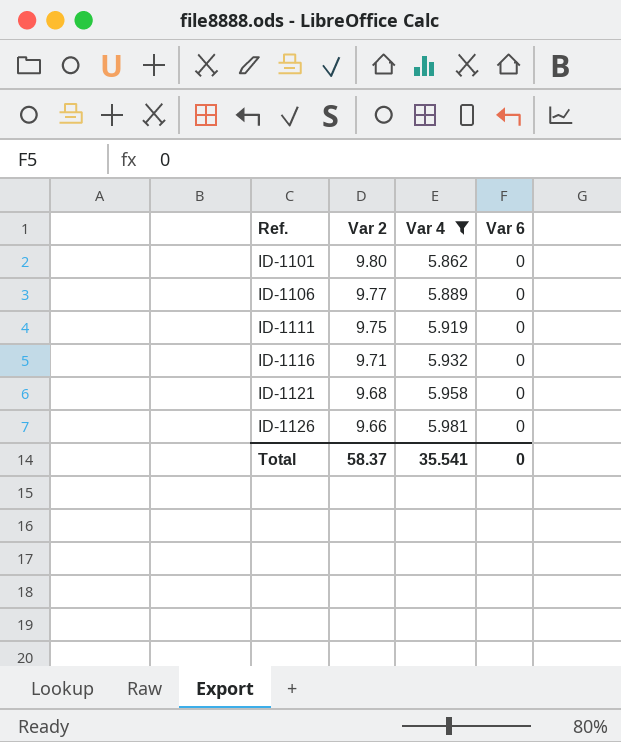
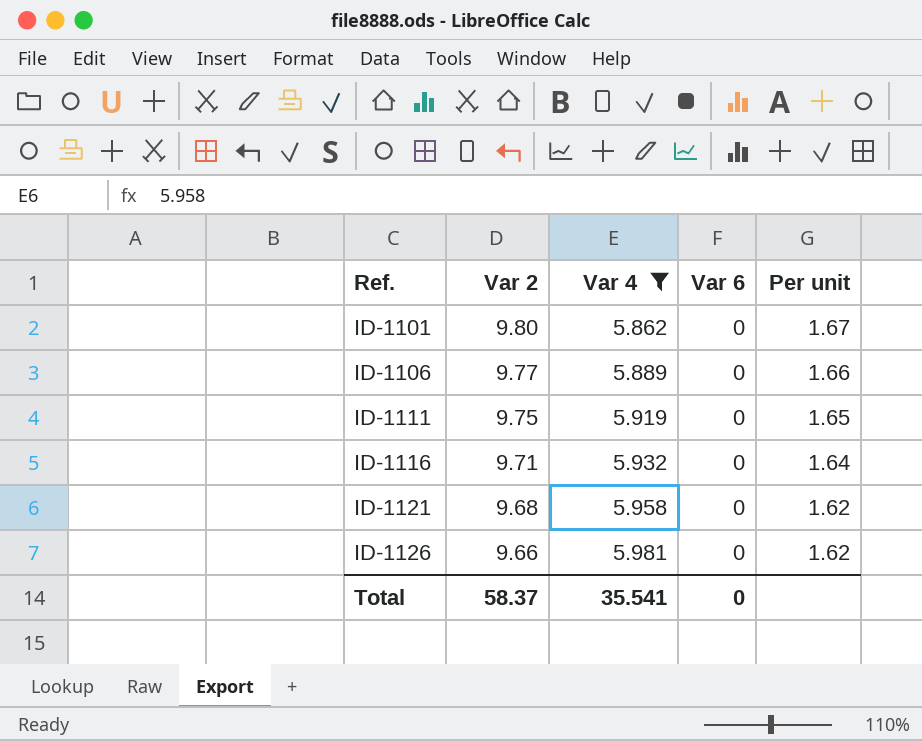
column Per unit | formula: none -> [Var 2] / [Var 4]

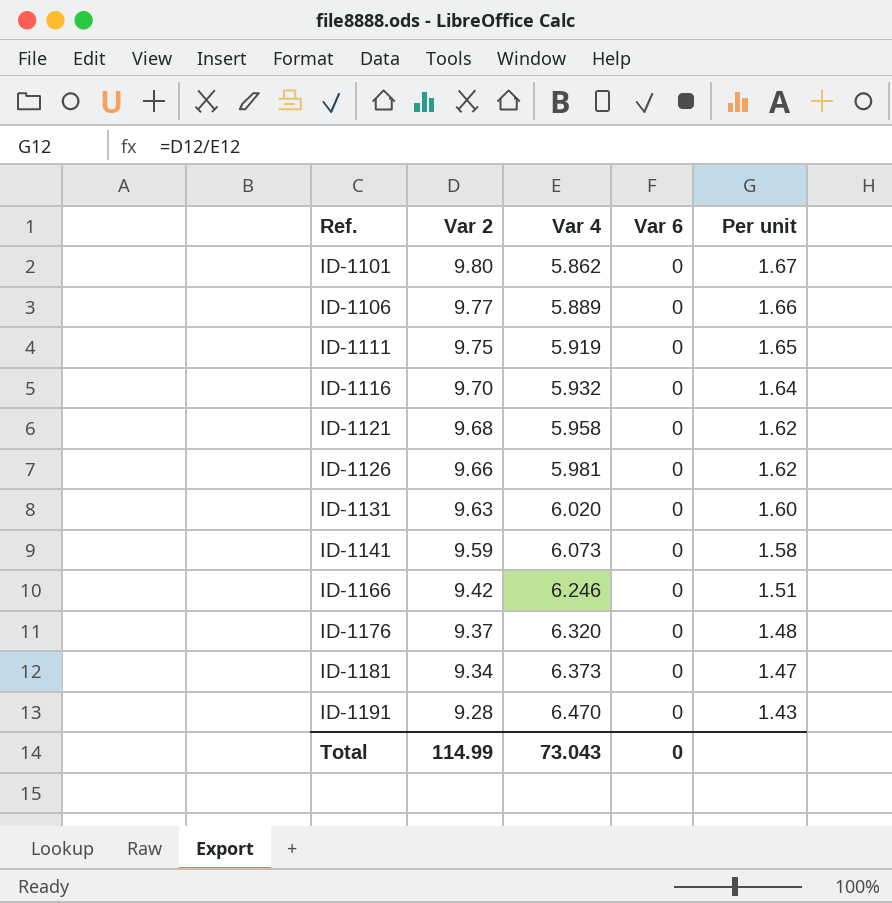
filter: Var 4 <= 5.981 -> none
ID-1116 | Var 2: 9.71 -> 9.70
Total | Var 2: 58.37 -> 114.99
Total | Var 4: 35.541 -> 73.043

